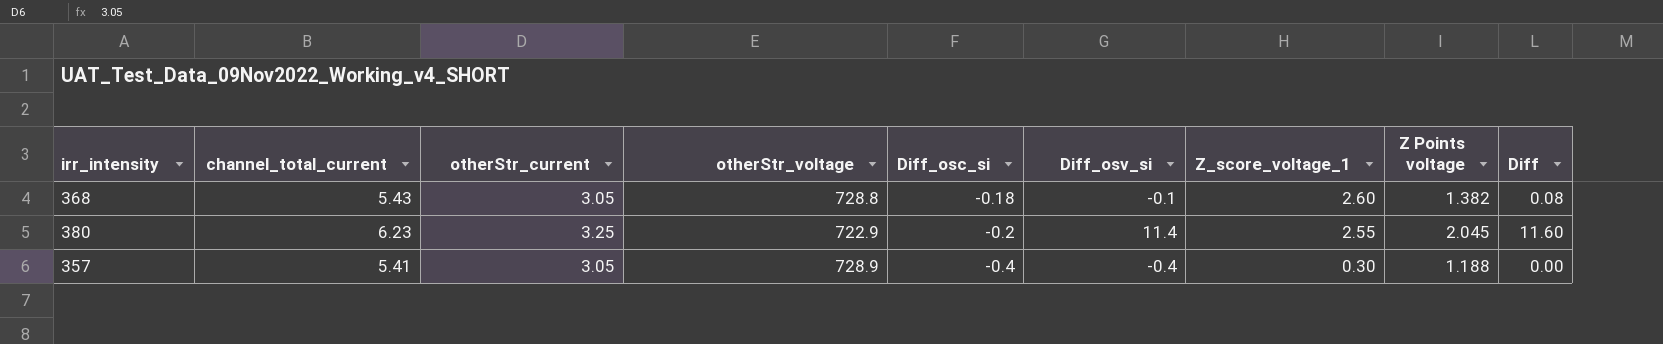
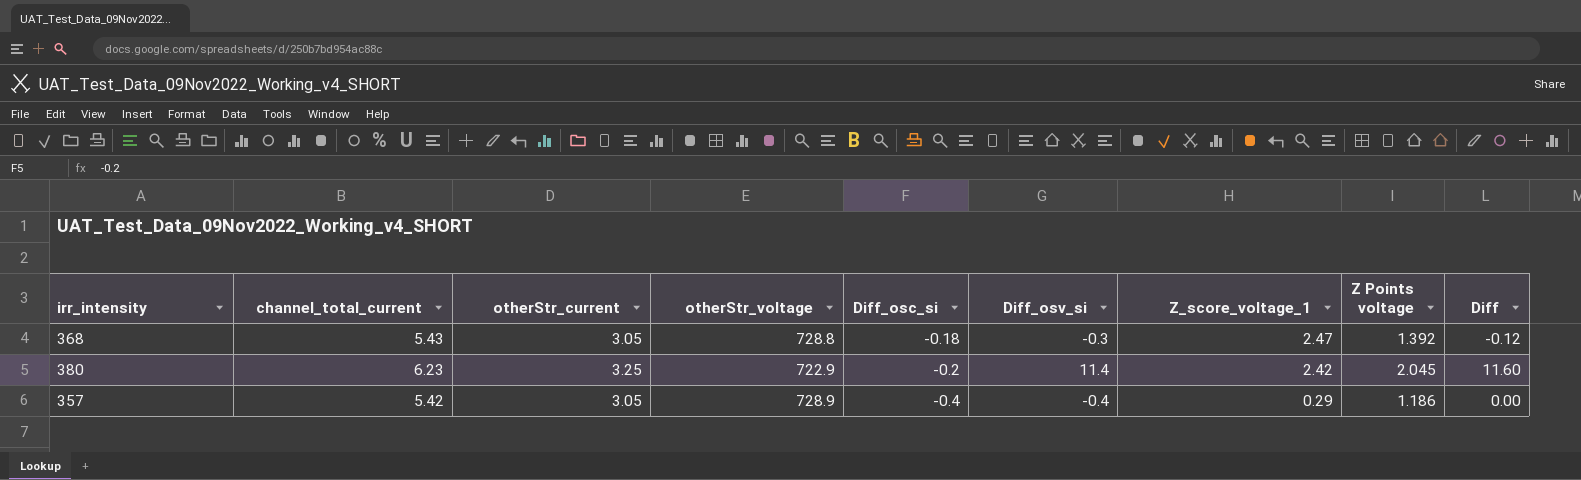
368 | Diff_osv_si: -0.1 -> -0.3
368 | Z_score_voltage_1: 2.60 -> 2.47
368 | Z Points voltage: 1.382 -> 1.392
368 | Diff: 0.08 -> -0.12
380 | Z_score_voltage_1: 2.55 -> 2.42
357 | channel_total_current: 5.41 -> 5.42
357 | Z_score_voltage_1: 0.30 -> 0.29
357 | Z Points voltage: 1.188 -> 1.186

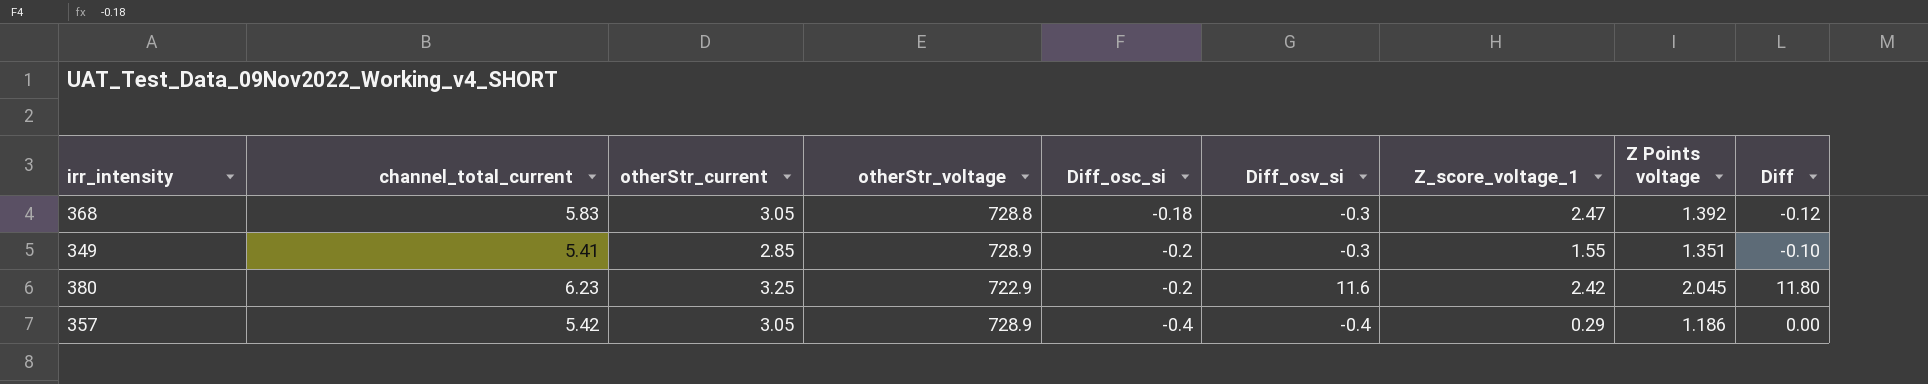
368 | channel_total_current: 5.43 -> 5.83
row 349: none -> 5.41 | 2.85 | 728.9 | -0.2 | -0.3 | 1.55 | 1.351 | -0.10
380 | Diff_osv_si: 11.4 -> 11.6
380 | Diff: 11.60 -> 11.80

